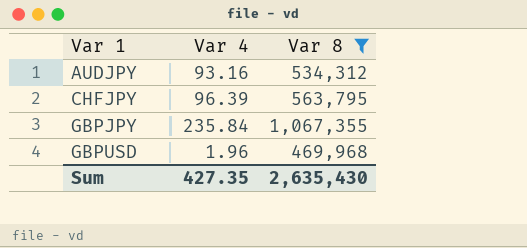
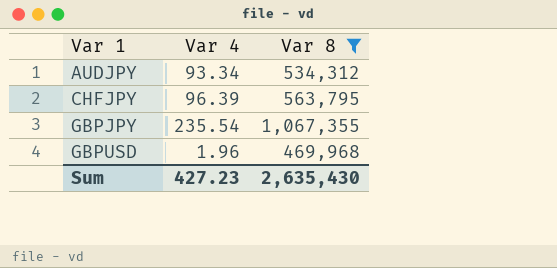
AUDJPY | Var 4: 93.16 -> 93.34
GBPJPY | Var 4: 235.84 -> 235.54
Sum | Var 4: 427.35 -> 427.23

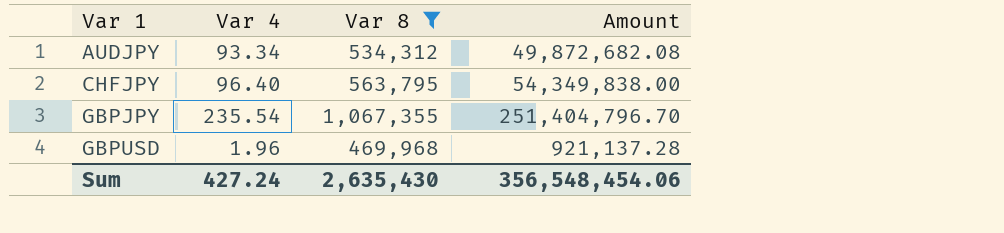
column Amount | formula: none -> [Var 4] * [Var 8]
CHFJPY | Var 4: 96.39 -> 96.40
Sum | Var 4: 427.23 -> 427.24

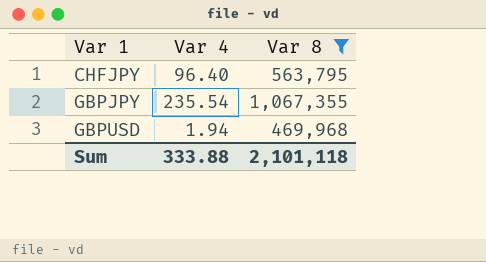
column Amount | formula: [Var 4] * [Var 8] -> none
row AUDJPY: 93.34 | 534,312 | 49,872,682.08 -> none
GBPUSD | Var 4: 1.96 -> 1.94
Sum | Var 4: 427.24 -> 333.88
Sum | Var 8: 2,635,430 -> 2,101,118

